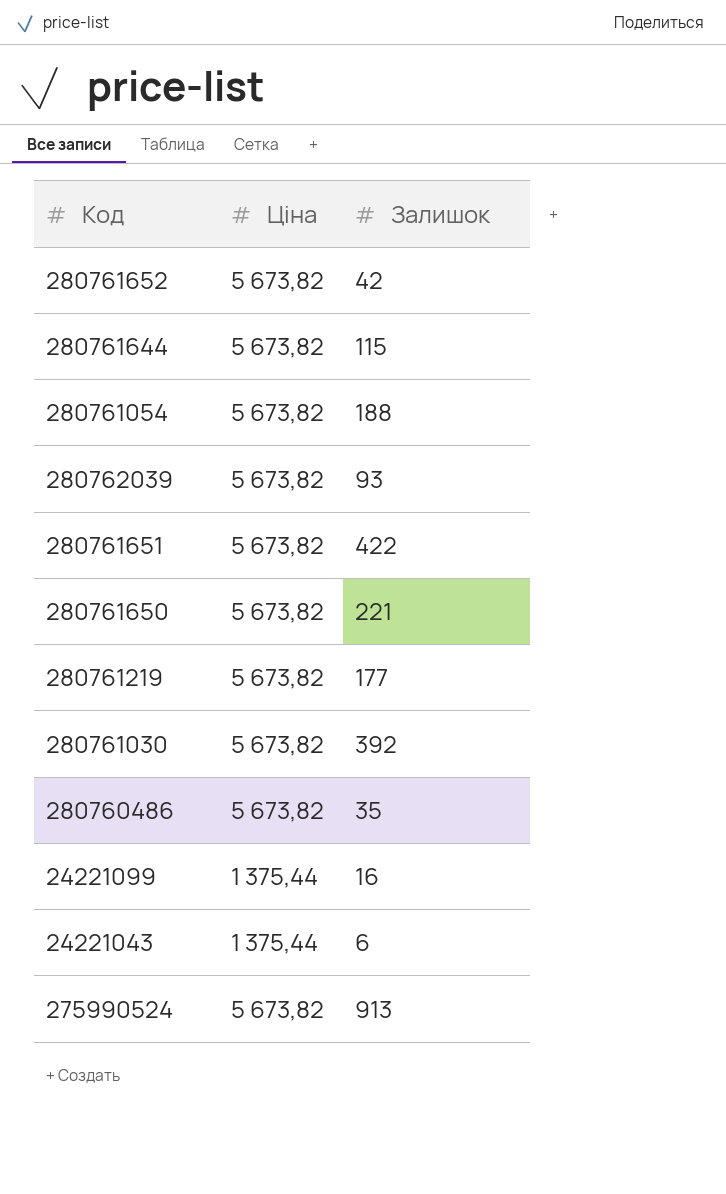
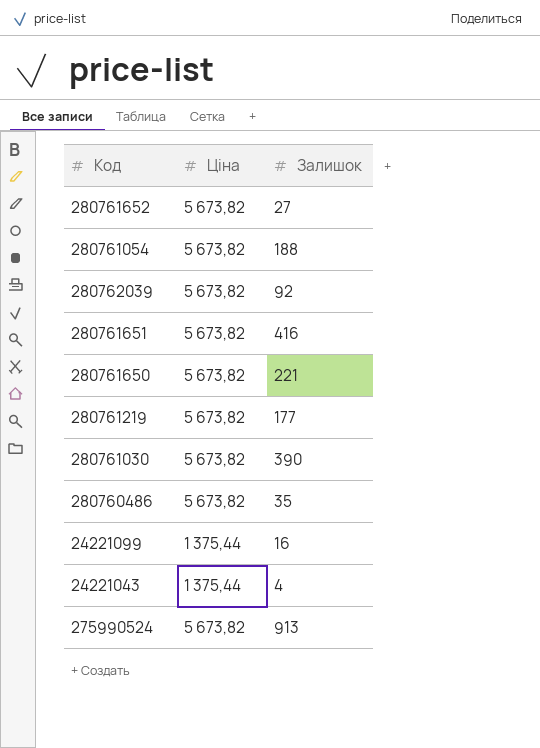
row 280761644: 5 673,82 | 115 -> none
280761652 | Залишок: 42 -> 27
280762039 | Залишок: 93 -> 92
280761651 | Залишок: 422 -> 416
280761030 | Залишок: 392 -> 390
24221043 | Залишок: 6 -> 4

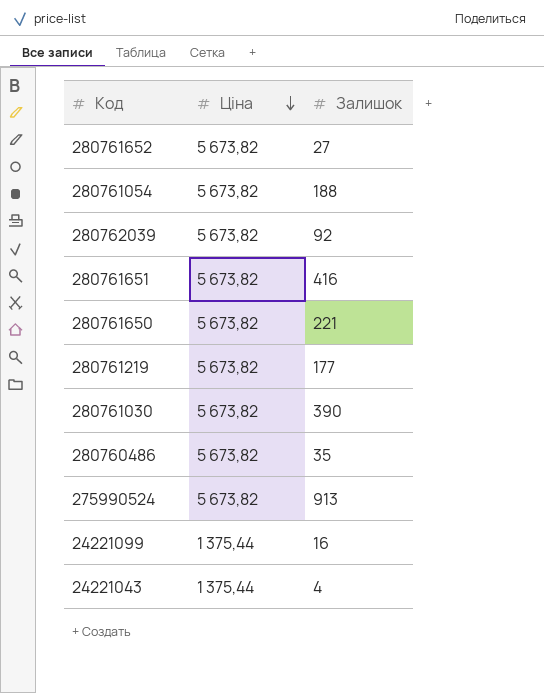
row order: none -> Ціна descending

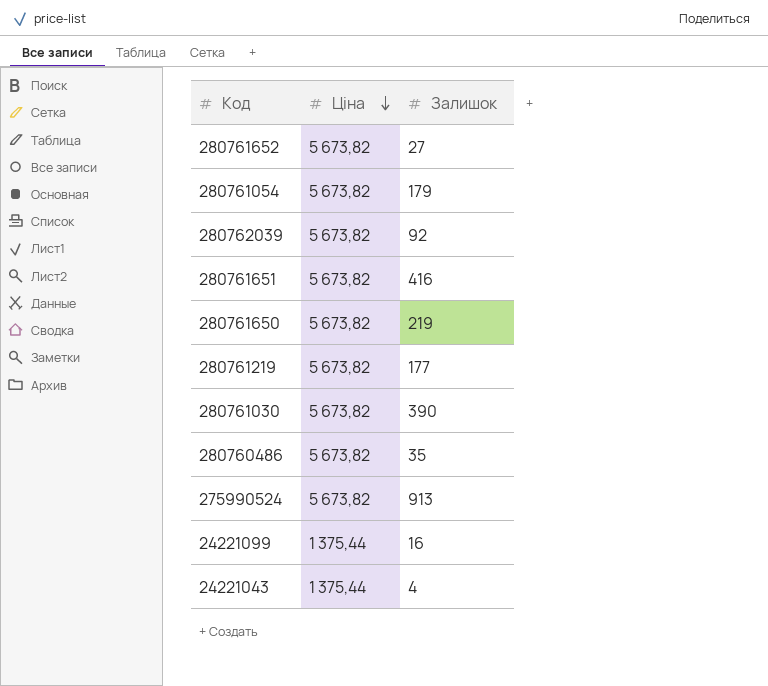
280761054 | Залишок: 188 -> 179
280761650 | Залишок: 221 -> 219

